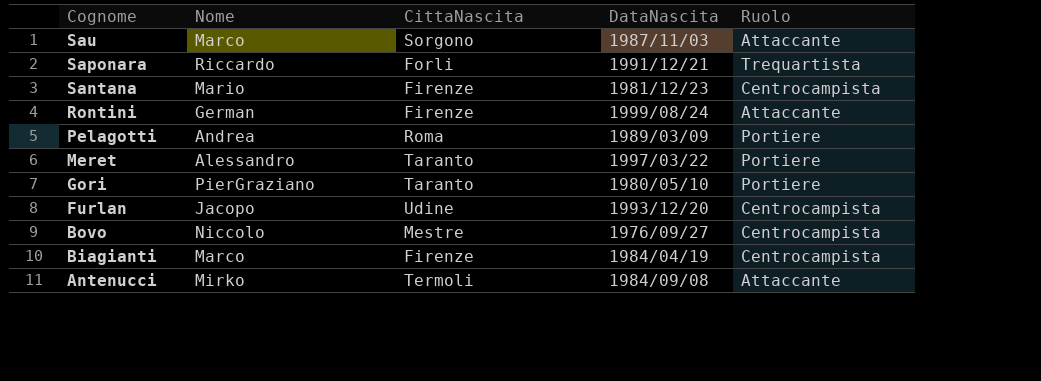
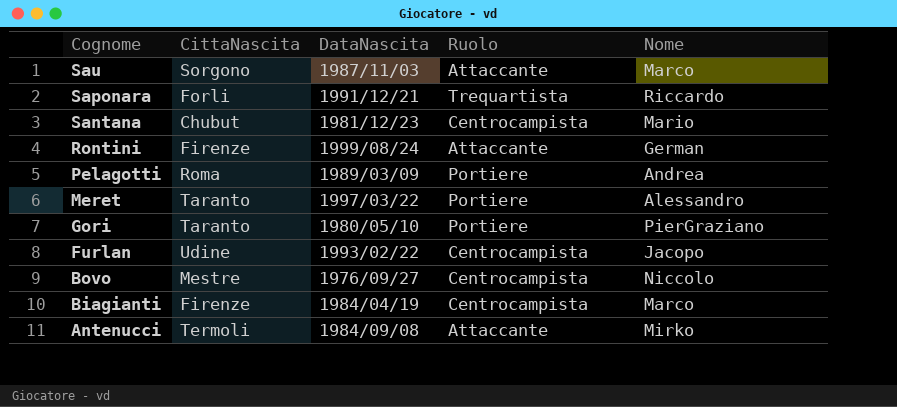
column Nome | position: 2 -> 5
Santana | CittaNascita: Firenze -> Chubut
Furlan | DataNascita: 1993/12/20 -> 1993/02/22

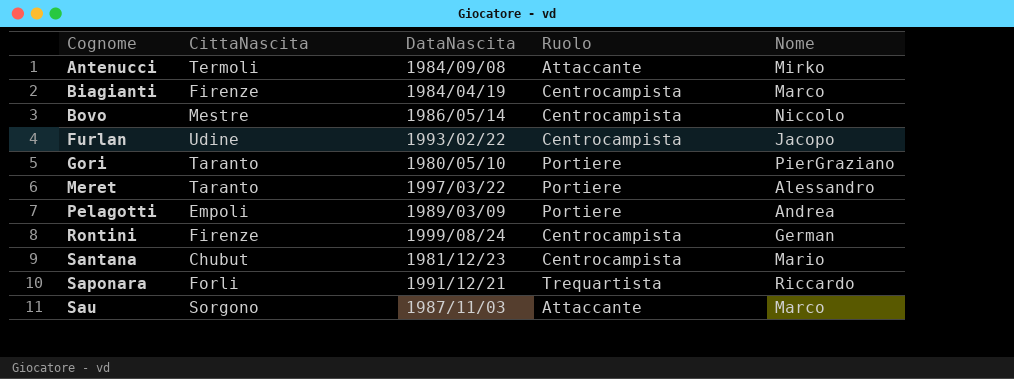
row order: Cognome descending -> Cognome ascending
Bovo | DataNascita: 1976/09/27 -> 1986/05/14
Pelagotti | CittaNascita: Roma -> Empoli
Rontini | Ruolo: Attaccante -> Centrocampista

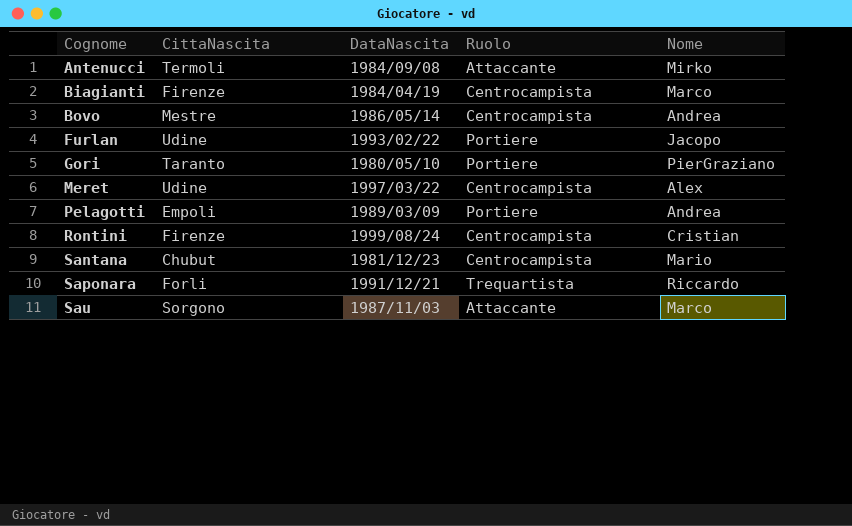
Bovo | Nome: Niccolo -> Andrea
Furlan | Ruolo: Centrocampista -> Portiere
Meret | CittaNascita: Taranto -> Udine
Meret | Ruolo: Portiere -> Centrocampista
Meret | Nome: Alessandro -> Alex
Rontini | Nome: German -> Cristian

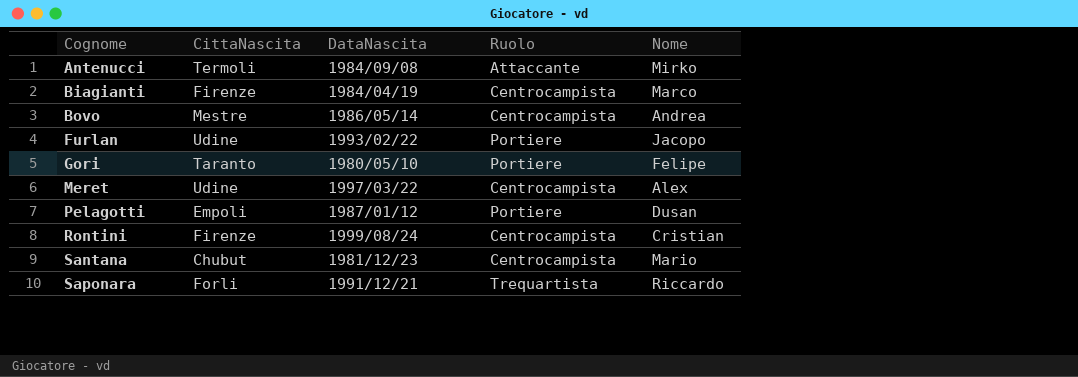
row Sau: Sorgono | 1987/11/03 | Attaccante | Marco -> none
Gori | Nome: PierGraziano -> Felipe
Pelagotti | DataNascita: 1989/03/09 -> 1987/01/12
Pelagotti | Nome: Andrea -> Dusan

